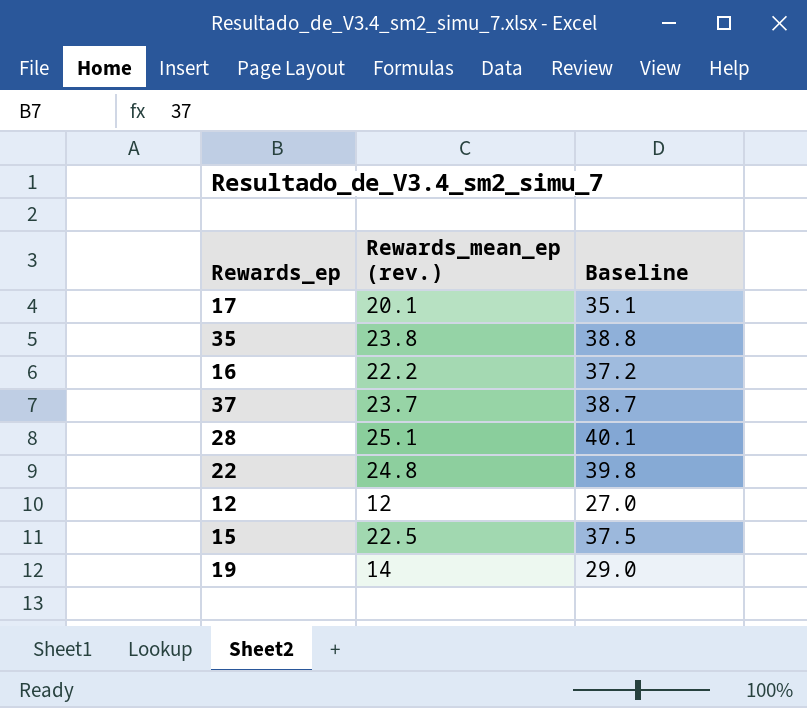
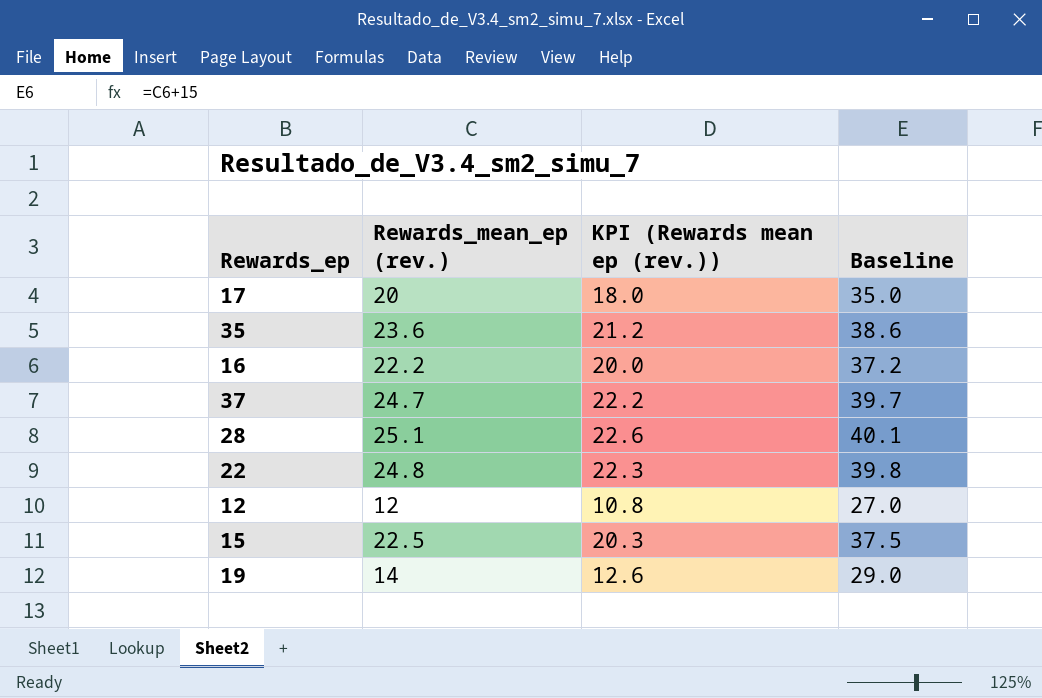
column KPI (Rewards mean ep (rev.)) | formula: none -> [Rewards_mean_ep (rev.)] * 0.9
17 | Rewards_mean_ep (rev.): 20.1 -> 20
17 | Baseline: 35.1 -> 35.0
35 | Rewards_mean_ep (rev.): 23.8 -> 23.6
35 | Baseline: 38.8 -> 38.6
37 | Rewards_mean_ep (rev.): 23.7 -> 24.7
37 | Baseline: 38.7 -> 39.7

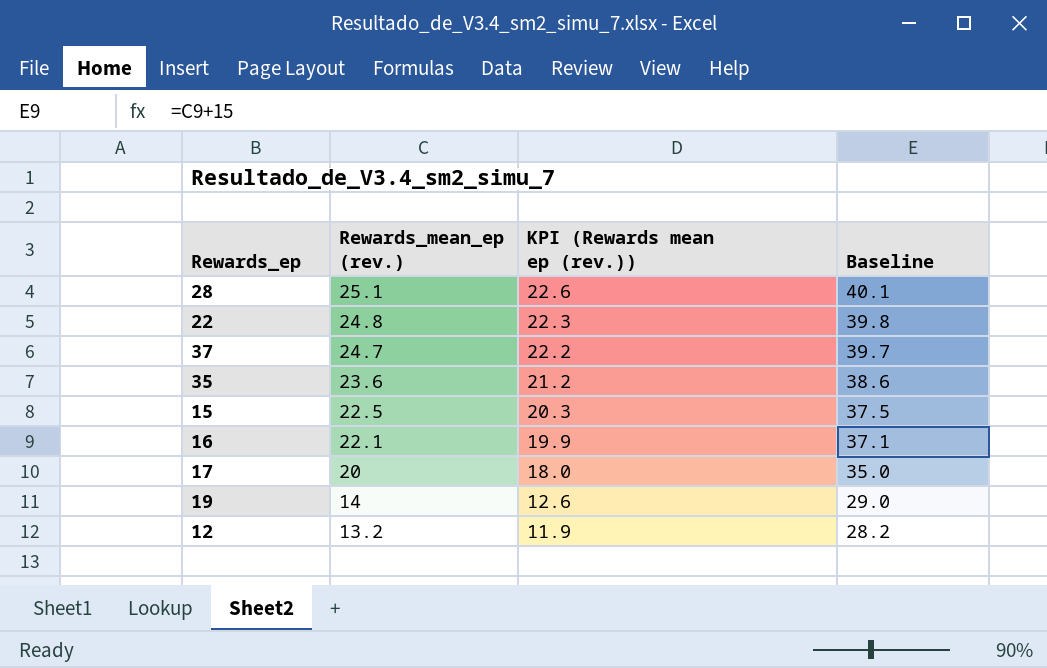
row order: none -> Rewards_mean_ep (rev.) descending
16 | Rewards_mean_ep (rev.): 22.2 -> 22.1
16 | KPI (Rewards mean ep (rev.)): 20.0 -> 19.9
16 | Baseline: 37.2 -> 37.1
12 | Rewards_mean_ep (rev.): 12 -> 13.2
12 | KPI (Rewards mean ep (rev.)): 10.8 -> 11.9
12 | Baseline: 27.0 -> 28.2

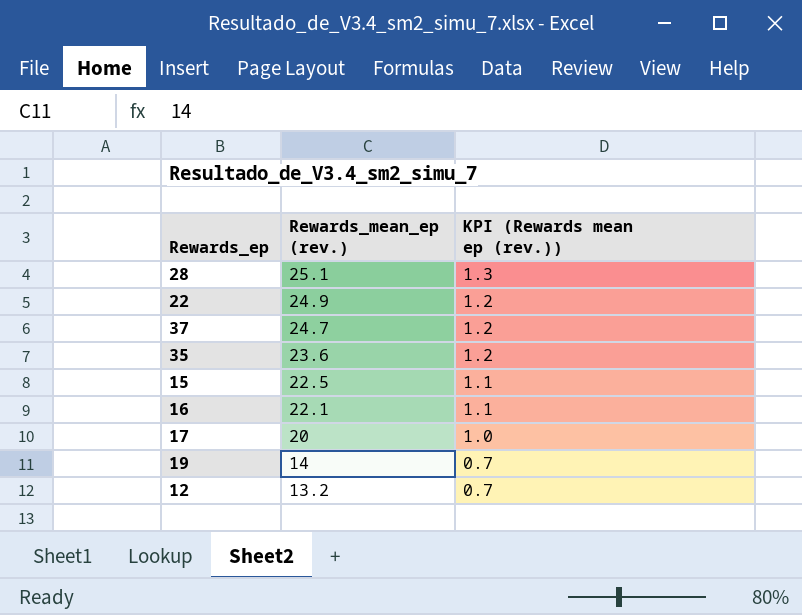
column Baseline | formula: [Rewards_mean_ep (rev.)] + 15 -> none
column KPI (Rewards mean ep (rev.)) | formula: [Rewards_mean_ep (rev.)] * 0.9 -> [Rewards_mean_ep (rev.)] * 0.05
22 | Rewards_mean_ep (rev.): 24.8 -> 24.9

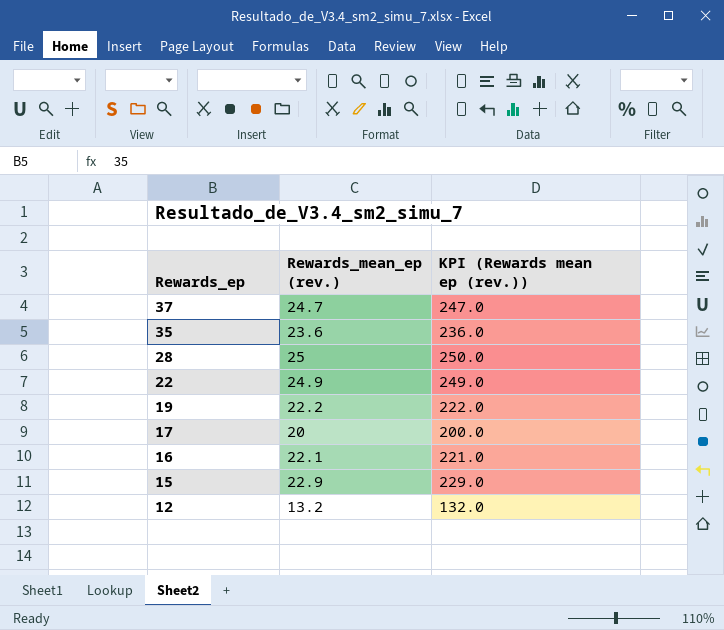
row order: Rewards_mean_ep (rev.) descending -> Rewards_ep descending
column KPI (Rewards mean ep (rev.)) | formula: [Rewards_mean_ep (rev.)] * 0.05 -> [Rewards_mean_ep (rev.)] * 10
28 | Rewards_mean_ep (rev.): 25.1 -> 25
19 | Rewards_mean_ep (rev.): 14 -> 22.2
15 | Rewards_mean_ep (rev.): 22.5 -> 22.9

